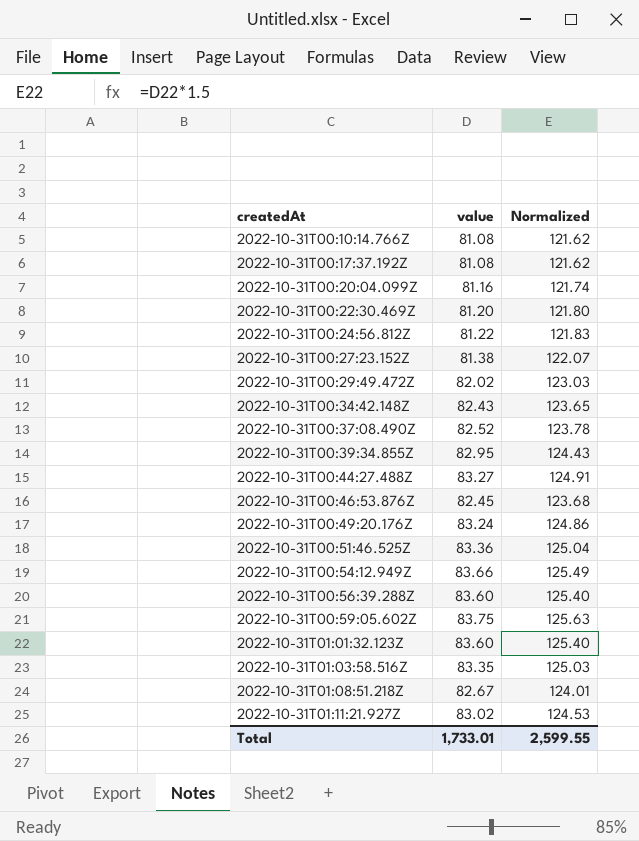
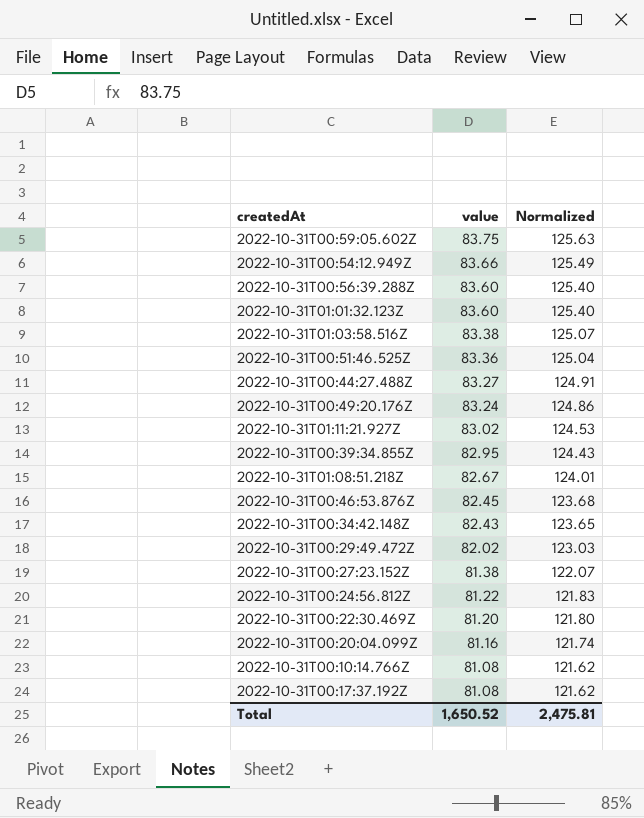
row order: createdAt ascending -> value descending
row 2022-10-31T00:37:08.490Z: 82.52 | 123.78 -> none
2022-10-31T01:03:58.516Z | value: 83.35 -> 83.38
2022-10-31T01:03:58.516Z | Normalized: 125.03 -> 125.07
Total | value: 1,733.01 -> 1,650.52
Total | Normalized: 2,599.55 -> 2,475.81

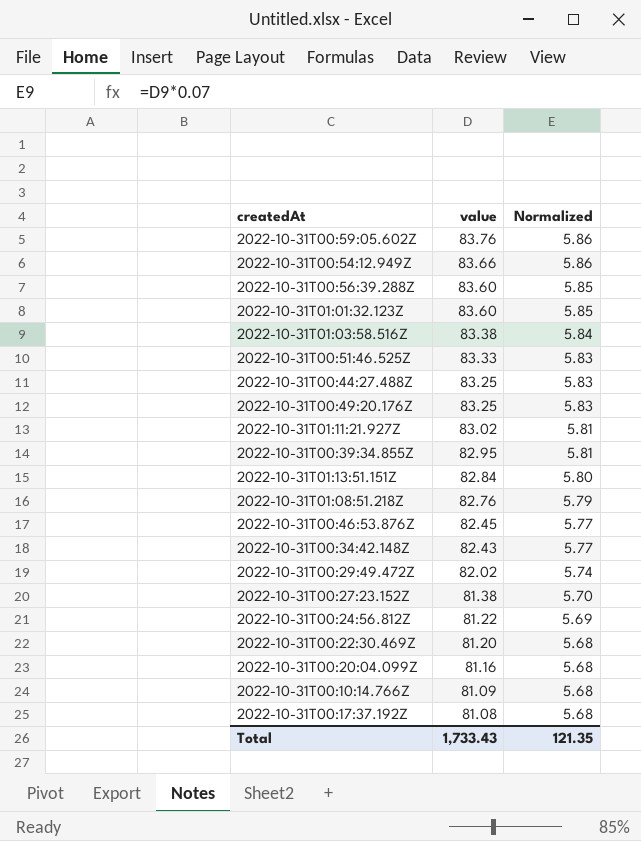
column Normalized | formula: [value] * 1.5 -> [value] * 0.07
2022-10-31T00:59:05.602Z | value: 83.75 -> 83.76
2022-10-31T00:51:46.525Z | value: 83.36 -> 83.33
2022-10-31T00:44:27.488Z | value: 83.27 -> 83.25
2022-10-31T00:49:20.176Z | value: 83.24 -> 83.25
row 2022-10-31T01:13:51.151Z: none -> 82.84 | 5.80
2022-10-31T01:08:51.218Z | value: 82.67 -> 82.76
2022-10-31T00:10:14.766Z | value: 81.08 -> 81.09
Total | value: 1,650.52 -> 1,733.43
Total | Normalized: 2,475.81 -> 121.35

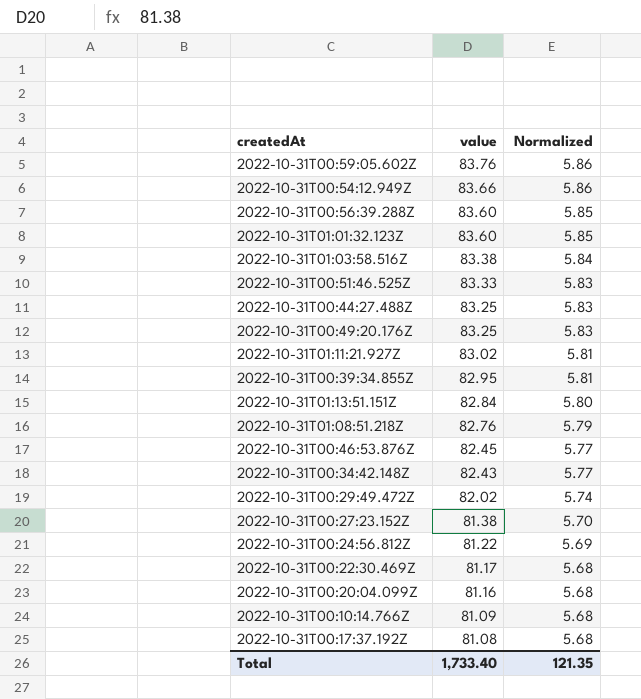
2022-10-31T00:22:30.469Z | value: 81.20 -> 81.17
Total | value: 1,733.43 -> 1,733.40

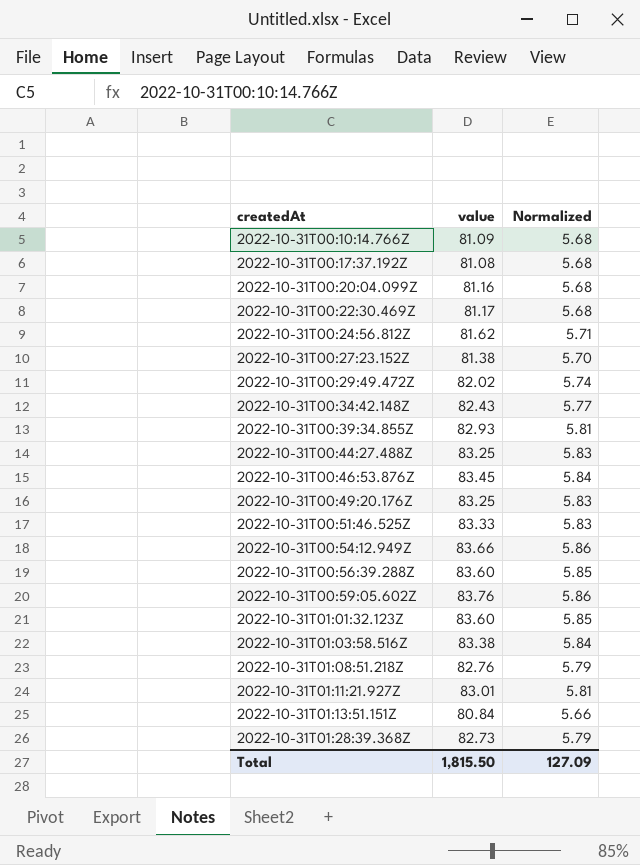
row order: value descending -> createdAt ascending
2022-10-31T00:24:56.812Z | value: 81.22 -> 81.62
2022-10-31T00:24:56.812Z | Normalized: 5.69 -> 5.71
2022-10-31T00:39:34.855Z | value: 82.95 -> 82.93
2022-10-31T00:46:53.876Z | value: 82.45 -> 83.45
2022-10-31T00:46:53.876Z | Normalized: 5.77 -> 5.84
2022-10-31T01:11:21.927Z | value: 83.02 -> 83.01
2022-10-31T01:13:51.151Z | value: 82.84 -> 80.84
2022-10-31T01:13:51.151Z | Normalized: 5.80 -> 5.66
row 2022-10-31T01:28:39.368Z: none -> 82.73 | 5.79
Total | value: 1,733.40 -> 1,815.50
Total | Normalized: 121.35 -> 127.09

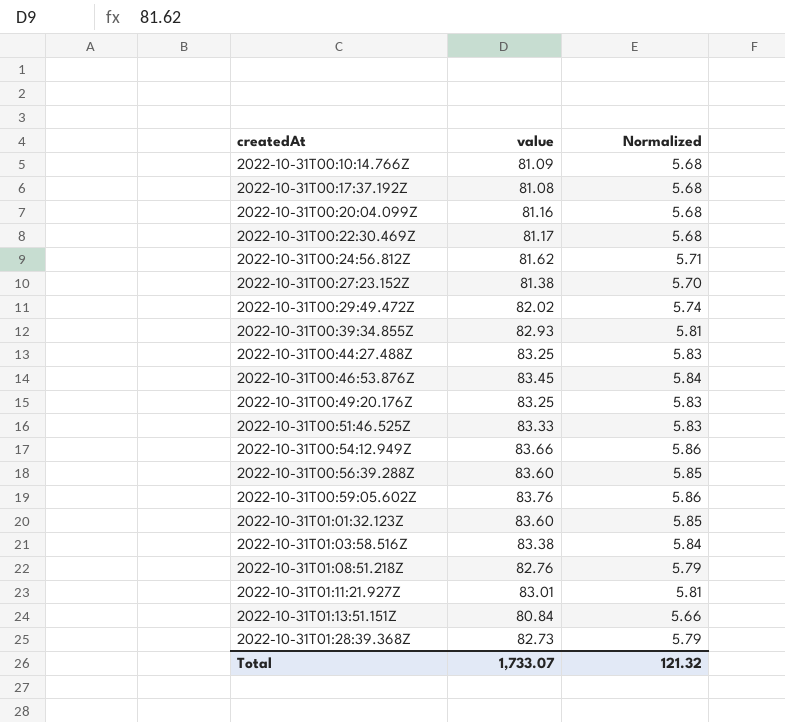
row 2022-10-31T00:34:42.148Z: 82.43 | 5.77 -> none
Total | value: 1,815.50 -> 1,733.07
Total | Normalized: 127.09 -> 121.32

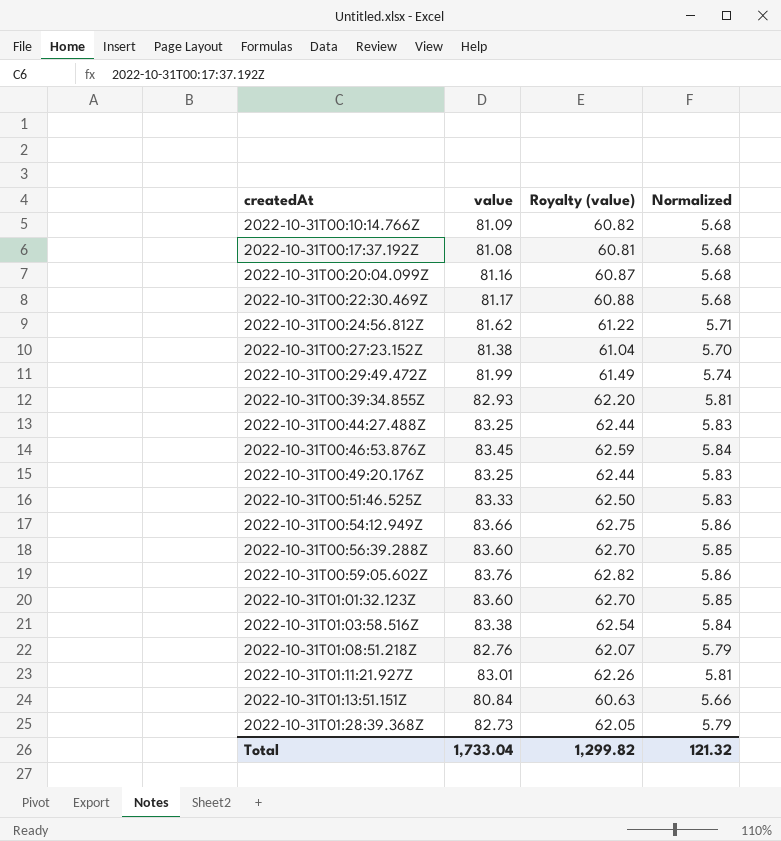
column Royalty (value) | formula: none -> [value] * 0.75
2022-10-31T00:29:49.472Z | value: 82.02 -> 81.99
Total | value: 1,733.07 -> 1,733.04

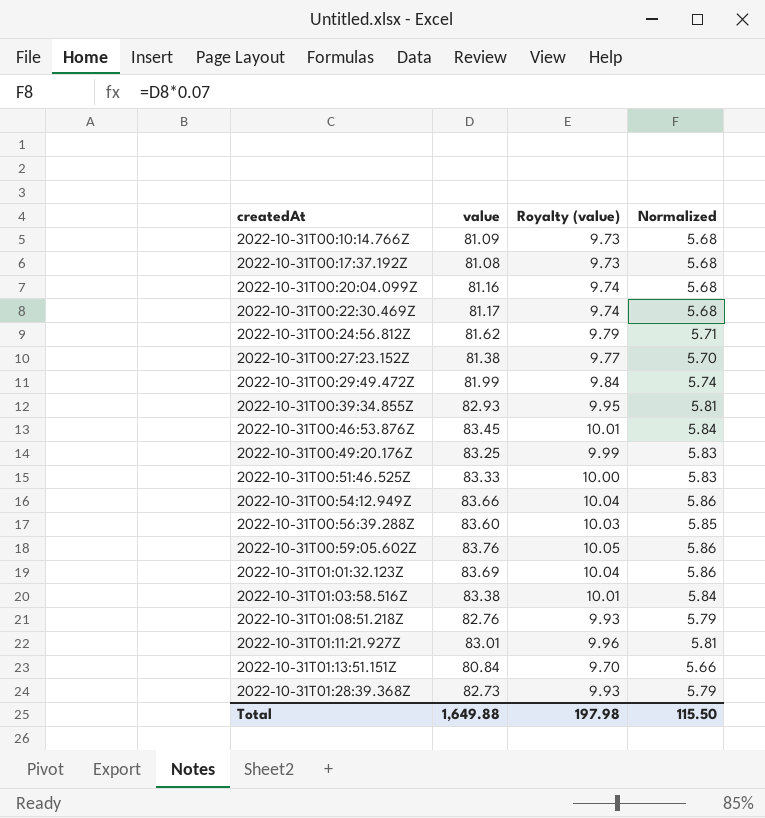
column Royalty (value) | formula: [value] * 0.75 -> [value] * 0.12
row 2022-10-31T00:44:27.488Z: 83.25 | 62.44 | 5.83 -> none
2022-10-31T01:01:32.123Z | value: 83.60 -> 83.69
2022-10-31T01:01:32.123Z | Normalized: 5.85 -> 5.86
Total | value: 1,733.04 -> 1,649.88
Total | Royalty (value): 1,299.82 -> 197.98
Total | Normalized: 121.32 -> 115.50

